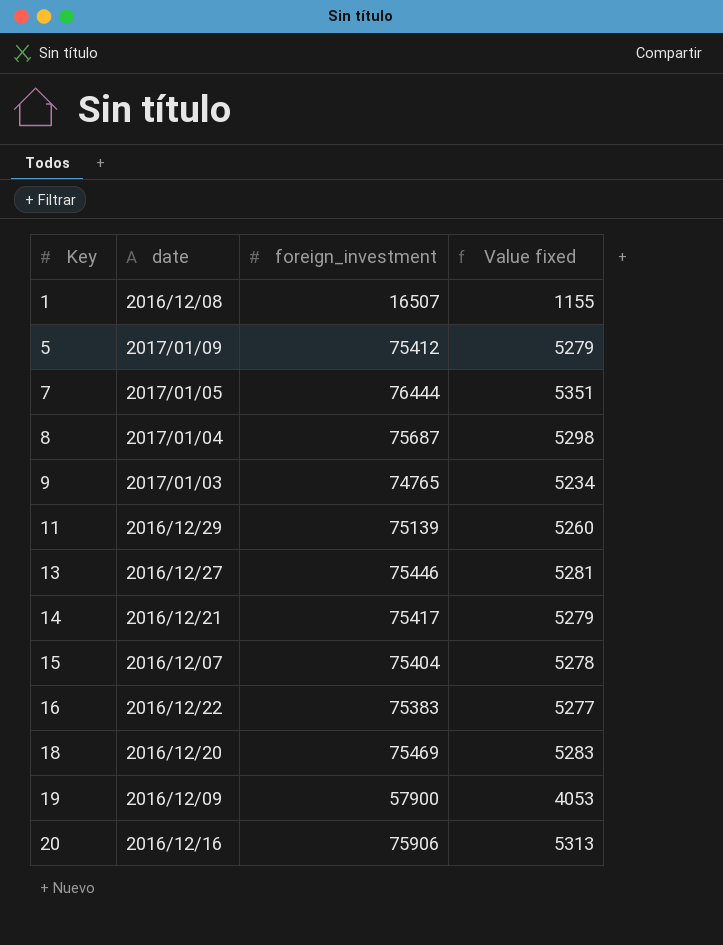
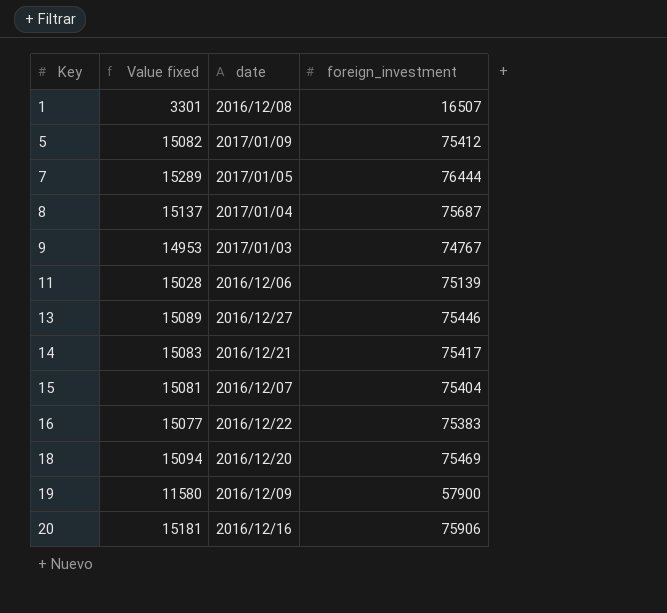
column Value fixed | formula: [foreign_investment] * 0.07 -> [foreign_investment] * 0.2
column Value fixed | position: 4 -> 2
9 | foreign_investment: 74765 -> 74767
11 | date: 2016/12/29 -> 2016/12/06

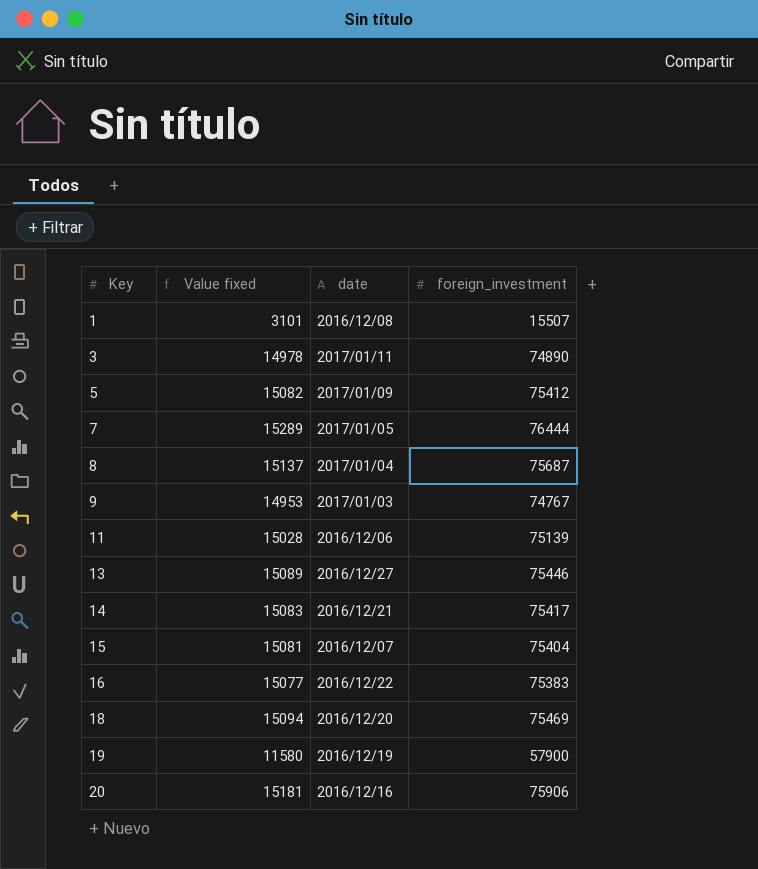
1 | Value fixed: 3301 -> 3101
1 | foreign_investment: 16507 -> 15507
row 3: none -> 14978 | 2017/01/11 | 74890
19 | date: 2016/12/09 -> 2016/12/19

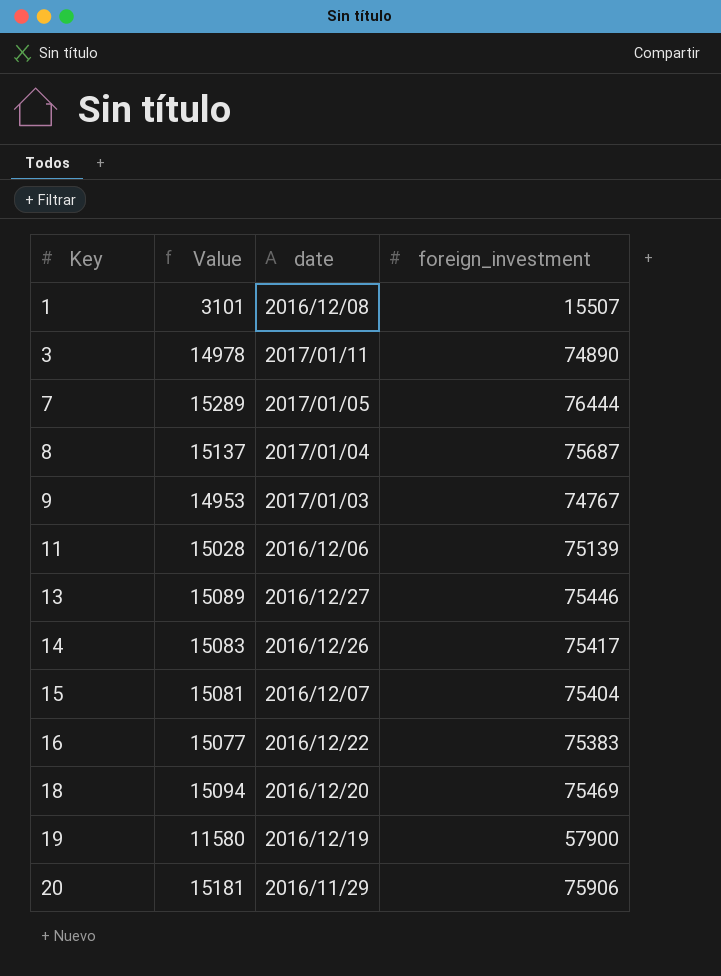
column name: Value fixed -> Value
row 5: 15082 | 2017/01/09 | 75412 -> none
14 | date: 2016/12/21 -> 2016/12/26
20 | date: 2016/12/16 -> 2016/11/29

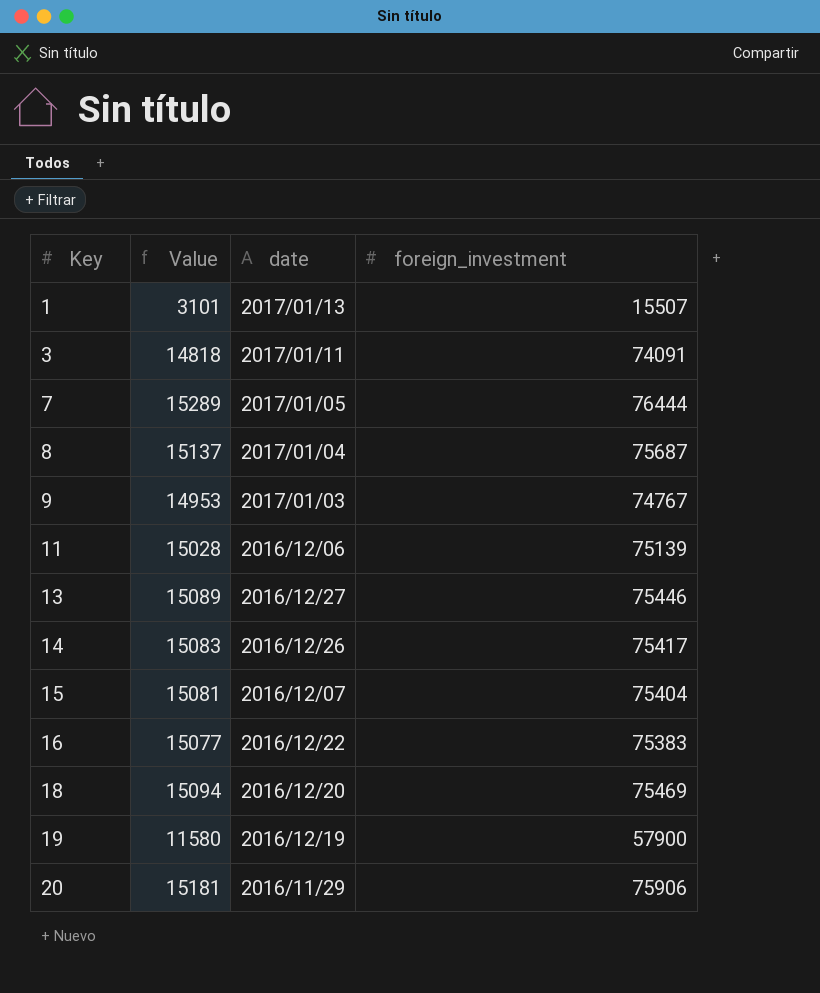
1 | date: 2016/12/08 -> 2017/01/13
3 | Value: 14978 -> 14818
3 | foreign_investment: 74890 -> 74091

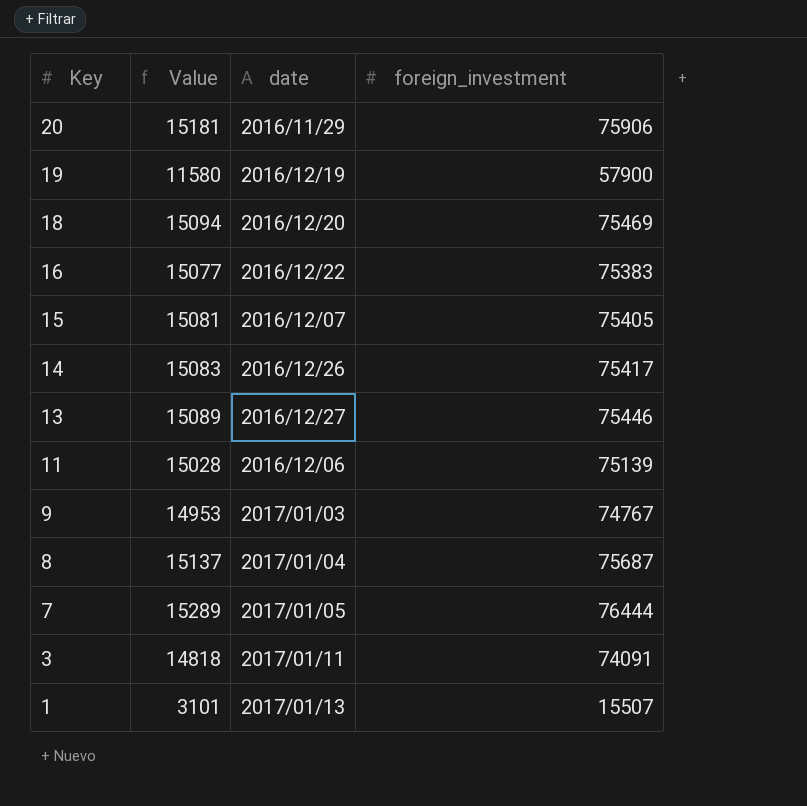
row order: Key ascending -> Key descending
15 | foreign_investment: 75404 -> 75405

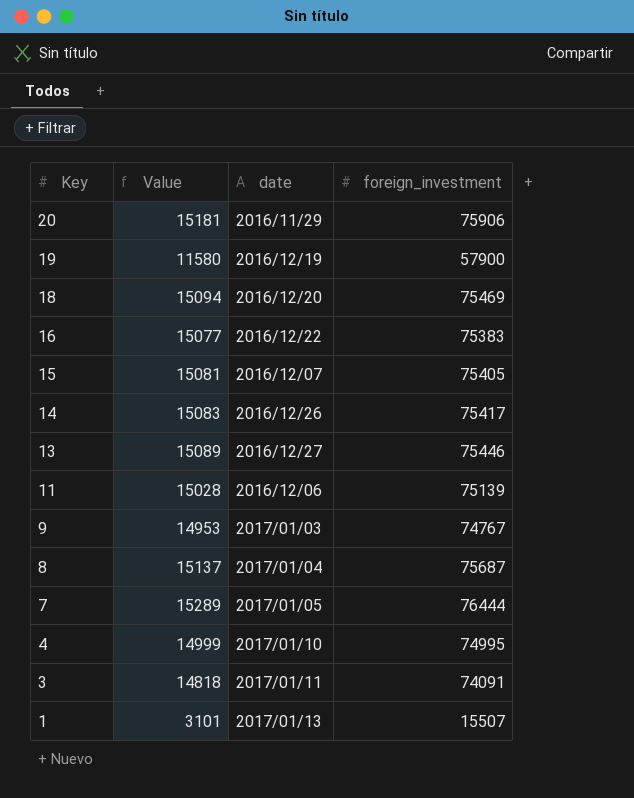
row 4: none -> 14999 | 2017/01/10 | 74995

